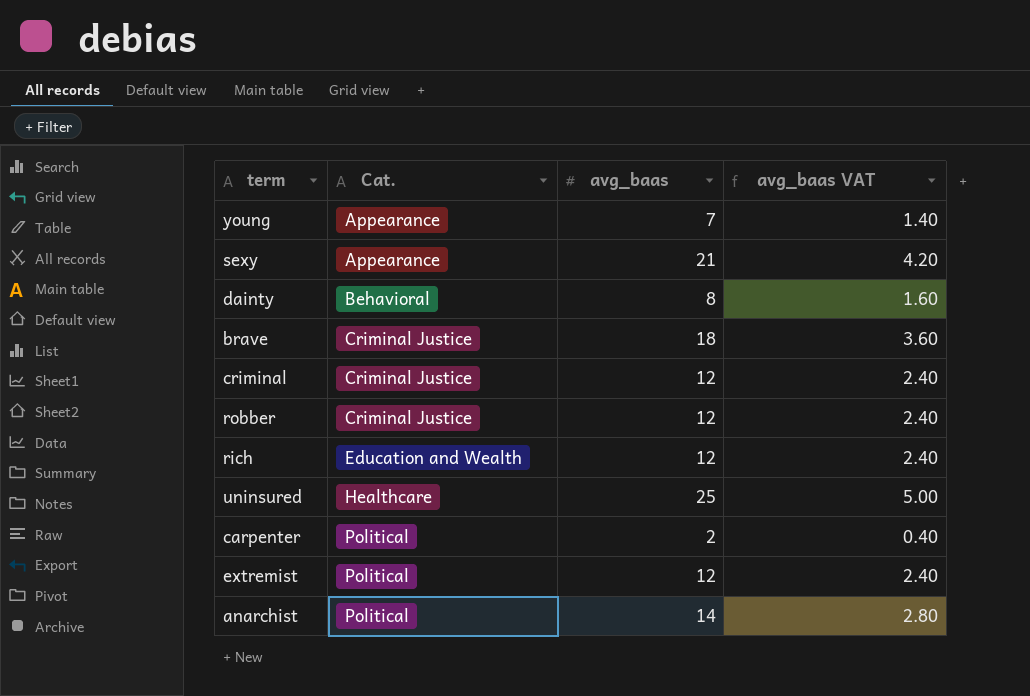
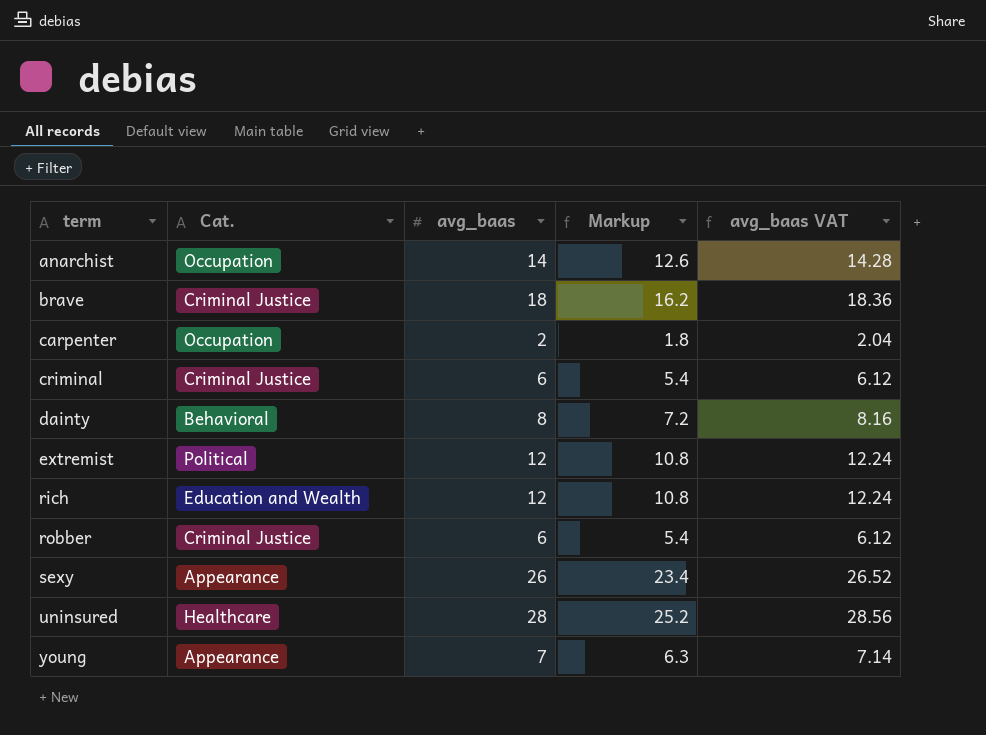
row order: Cat. ascending -> term ascending
column Markup | formula: none -> [avg_baas] * 0.9
column avg_baas VAT | formula: [avg_baas] * 0.2 -> [avg_baas] * 1.02
anarchist | Cat.: Political -> Occupation
carpenter | Cat.: Political -> Occupation
criminal | avg_baas: 12 -> 6
robber | avg_baas: 12 -> 6
sexy | avg_baas: 21 -> 26
uninsured | avg_baas: 25 -> 28

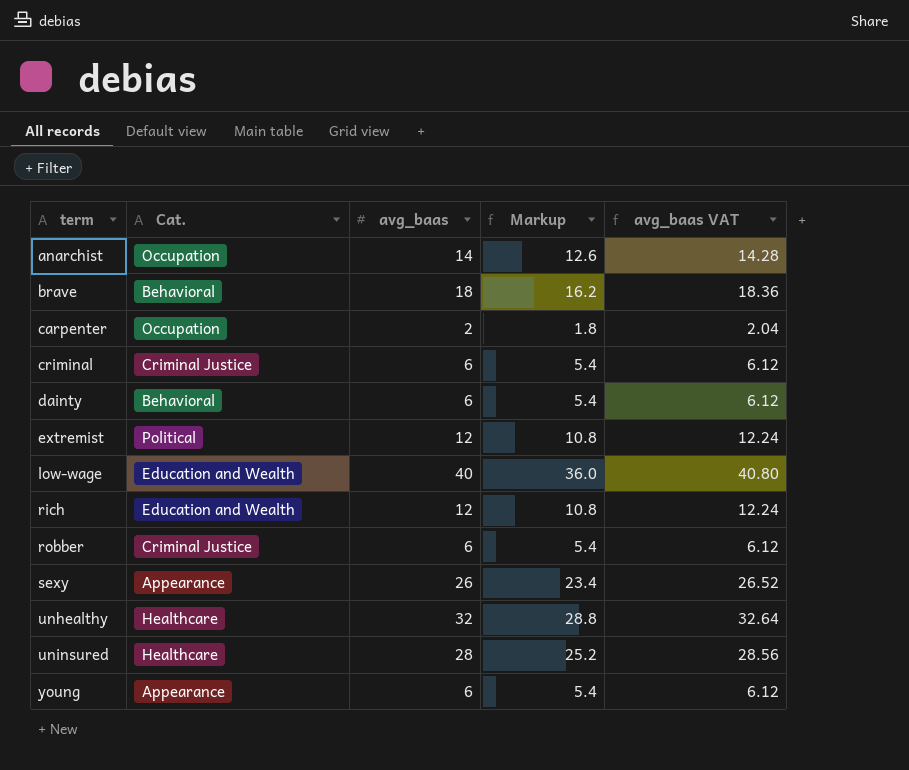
brave | Cat.: Criminal Justice -> Behavioral
dainty | avg_baas: 8 -> 6
dainty | Markup: 7.2 -> 5.4
dainty | avg_baas VAT: 8.16 -> 6.12
row low-wage: none -> Education and Wealth | 40 | 36.0 | 40.80
row unhealthy: none -> Healthcare | 32 | 28.8 | 32.64
young | avg_baas: 7 -> 6
young | Markup: 6.3 -> 5.4
young | avg_baas VAT: 7.14 -> 6.12

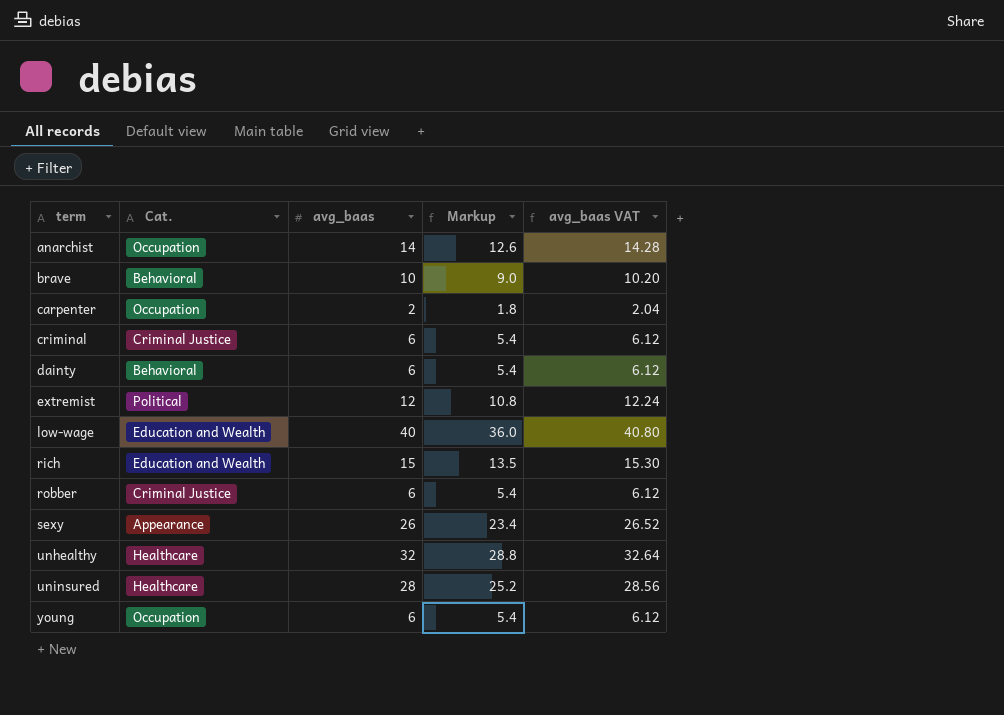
brave | avg_baas: 18 -> 10
brave | Markup: 16.2 -> 9.0
brave | avg_baas VAT: 18.36 -> 10.20
rich | avg_baas: 12 -> 15
rich | Markup: 10.8 -> 13.5
rich | avg_baas VAT: 12.24 -> 15.30
young | Cat.: Appearance -> Occupation

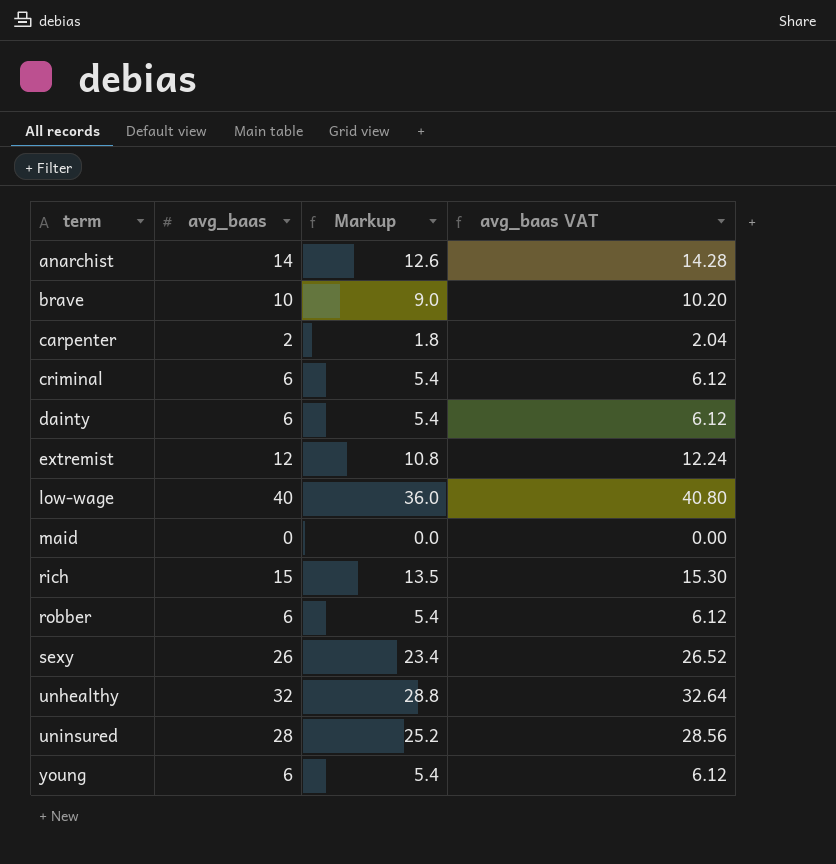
column Cat. | position: 2 -> none
row maid: none -> 0 | 0.0 | 0.00

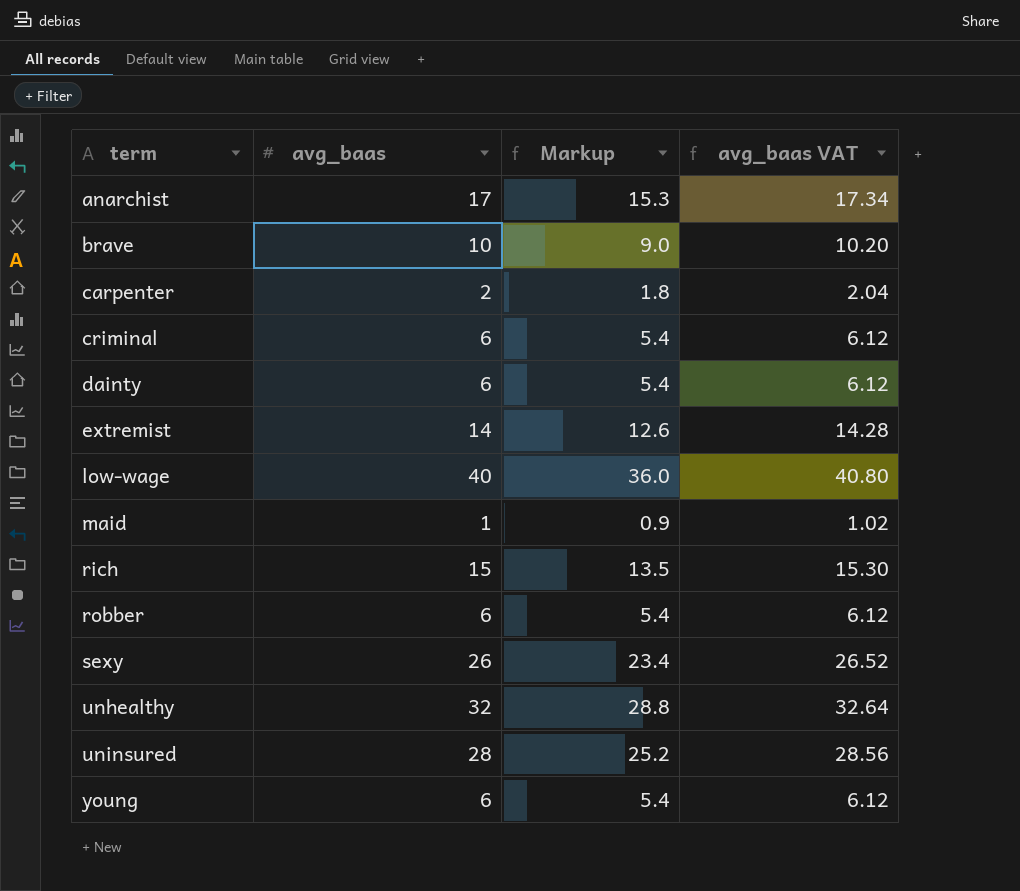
anarchist | avg_baas: 14 -> 17
anarchist | Markup: 12.6 -> 15.3
anarchist | avg_baas VAT: 14.28 -> 17.34
extremist | avg_baas: 12 -> 14
extremist | Markup: 10.8 -> 12.6
extremist | avg_baas VAT: 12.24 -> 14.28
maid | avg_baas: 0 -> 1
maid | Markup: 0.0 -> 0.9
maid | avg_baas VAT: 0.00 -> 1.02

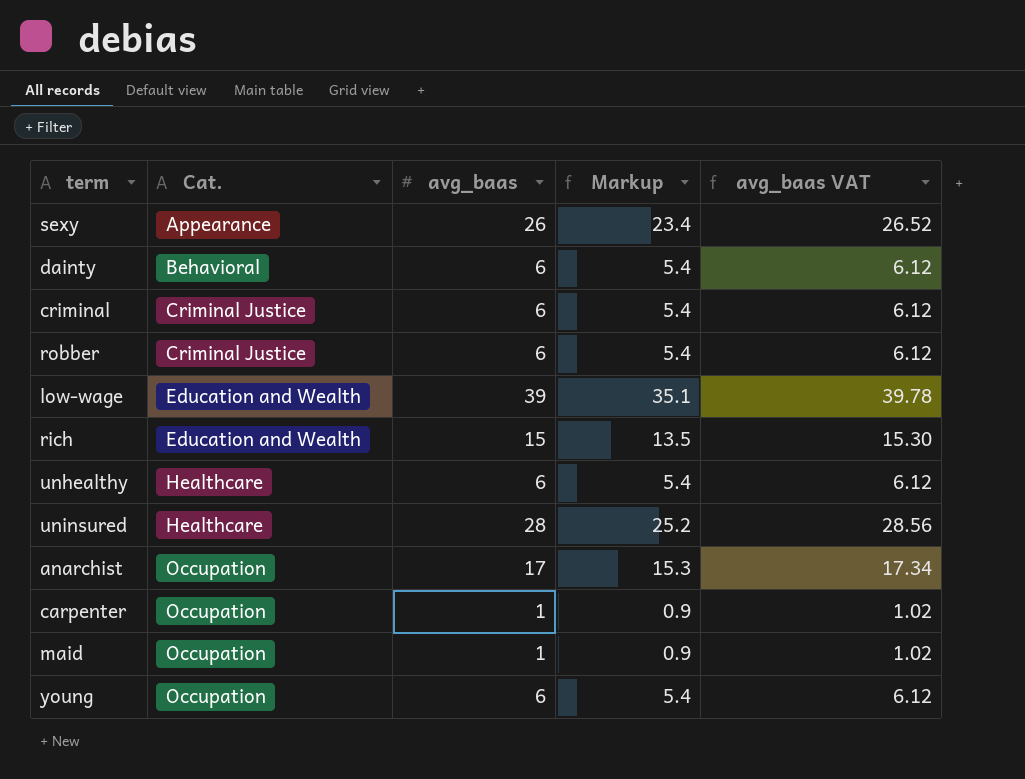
row order: term ascending -> Cat. ascending
column Cat. | position: none -> 2
row brave: 10 | 9.0 | 10.20 -> none
row extremist: 14 | 12.6 | 14.28 -> none
low-wage | avg_baas: 40 -> 39
low-wage | Markup: 36.0 -> 35.1
low-wage | avg_baas VAT: 40.80 -> 39.78
unhealthy | avg_baas: 32 -> 6
unhealthy | Markup: 28.8 -> 5.4
unhealthy | avg_baas VAT: 32.64 -> 6.12
carpenter | avg_baas: 2 -> 1
carpenter | Markup: 1.8 -> 0.9
carpenter | avg_baas VAT: 2.04 -> 1.02

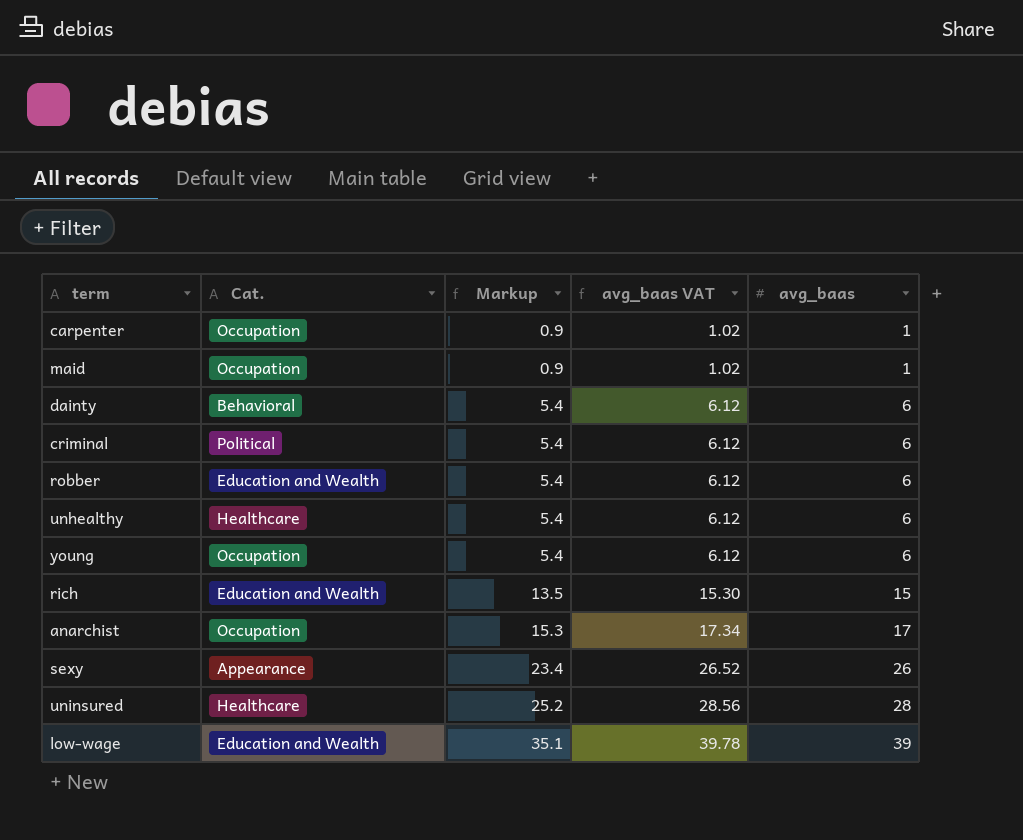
row order: Cat. ascending -> Markup ascending
column avg_baas | position: 3 -> 5
criminal | Cat.: Criminal Justice -> Political
robber | Cat.: Criminal Justice -> Education and Wealth

